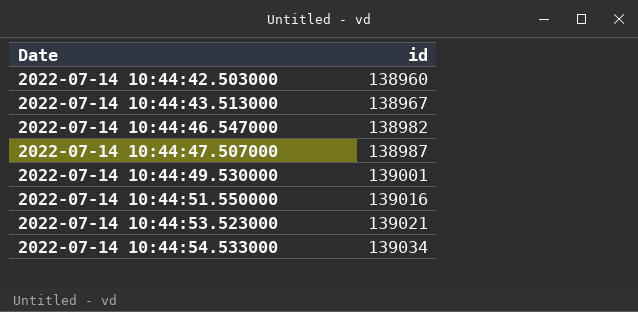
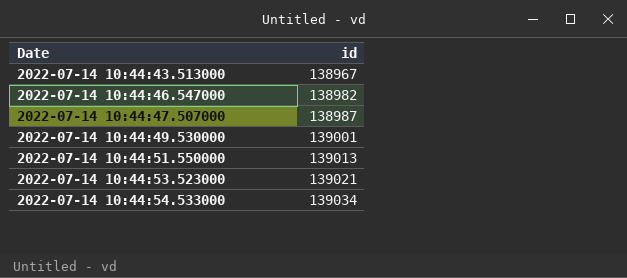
row 2022-07-14 10:44:42.503000: 138960 -> none
2022-07-14 10:44:51.550000 | id: 139016 -> 139013

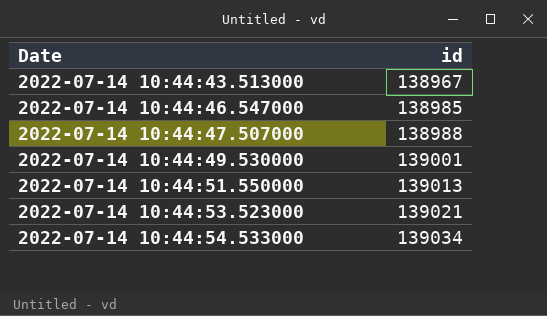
2022-07-14 10:44:46.547000 | id: 138982 -> 138985
2022-07-14 10:44:47.507000 | id: 138987 -> 138988

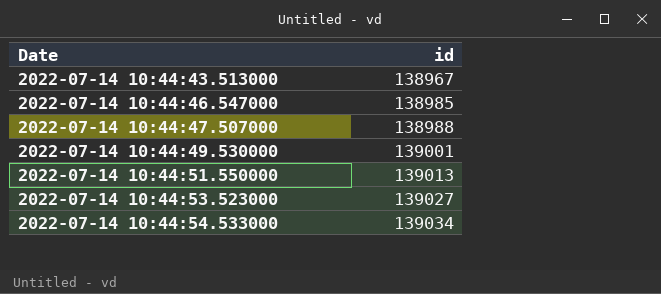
2022-07-14 10:44:53.523000 | id: 139021 -> 139027

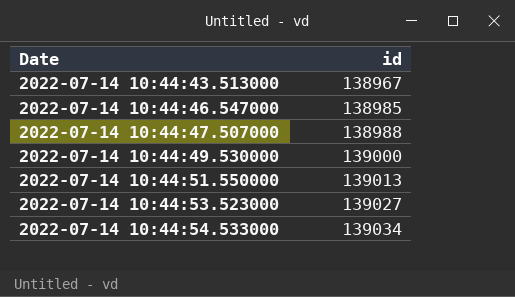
2022-07-14 10:44:49.530000 | id: 139001 -> 139000

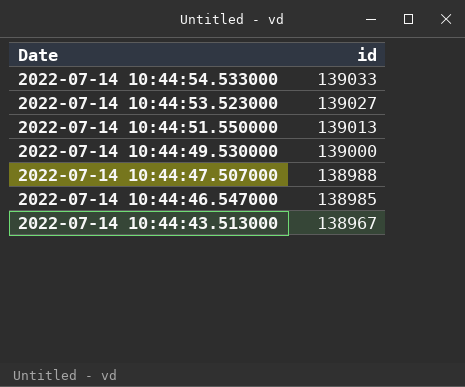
row order: Date ascending -> Date descending
2022-07-14 10:44:54.533000 | id: 139034 -> 139033

